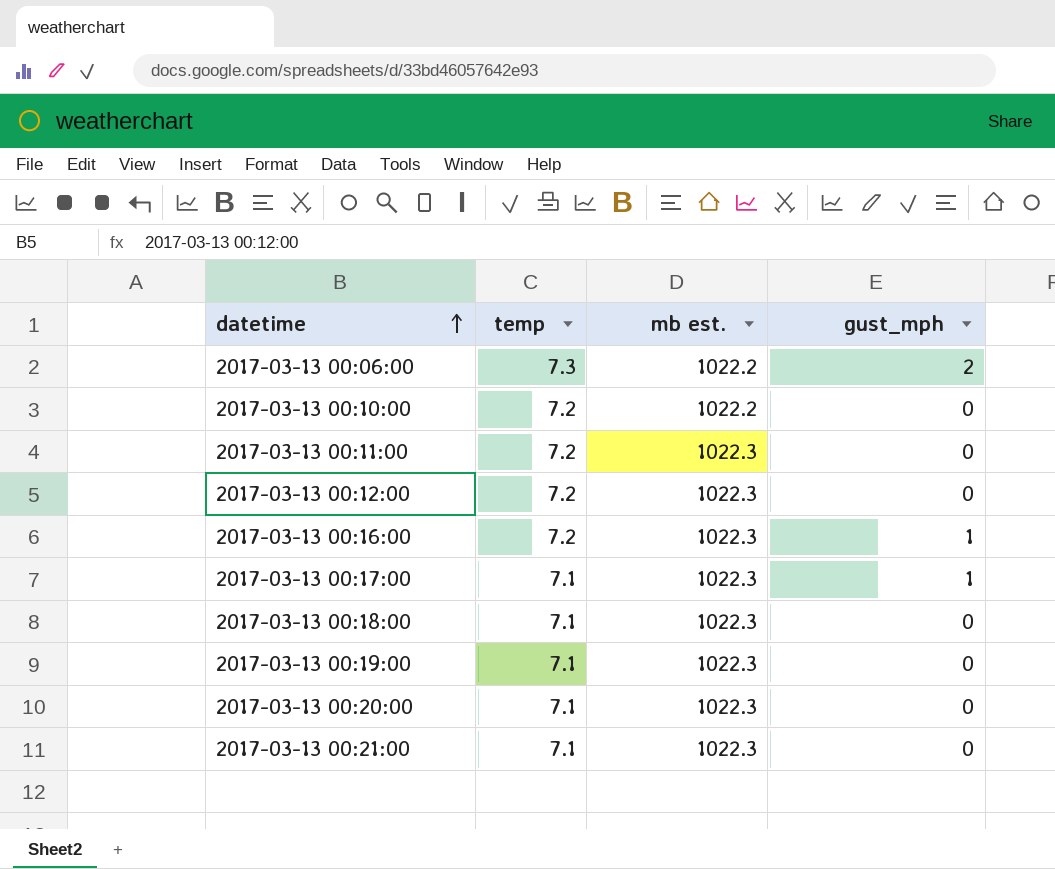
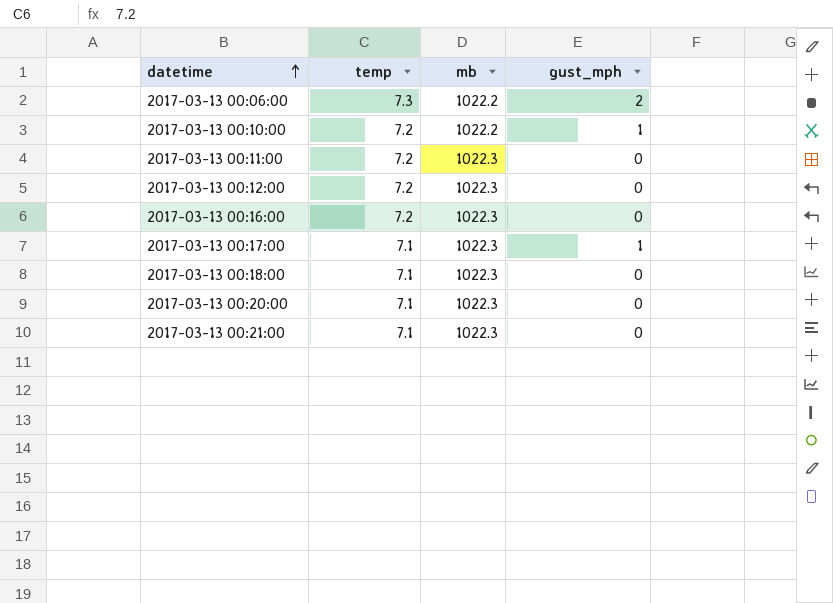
column name: mb est. -> mb
row 2017-03-13 00:19:00: 7.1 | 1022.3 | 0 -> none
2017-03-13 00:10:00 | gust_mph: 0 -> 1
2017-03-13 00:16:00 | gust_mph: 1 -> 0

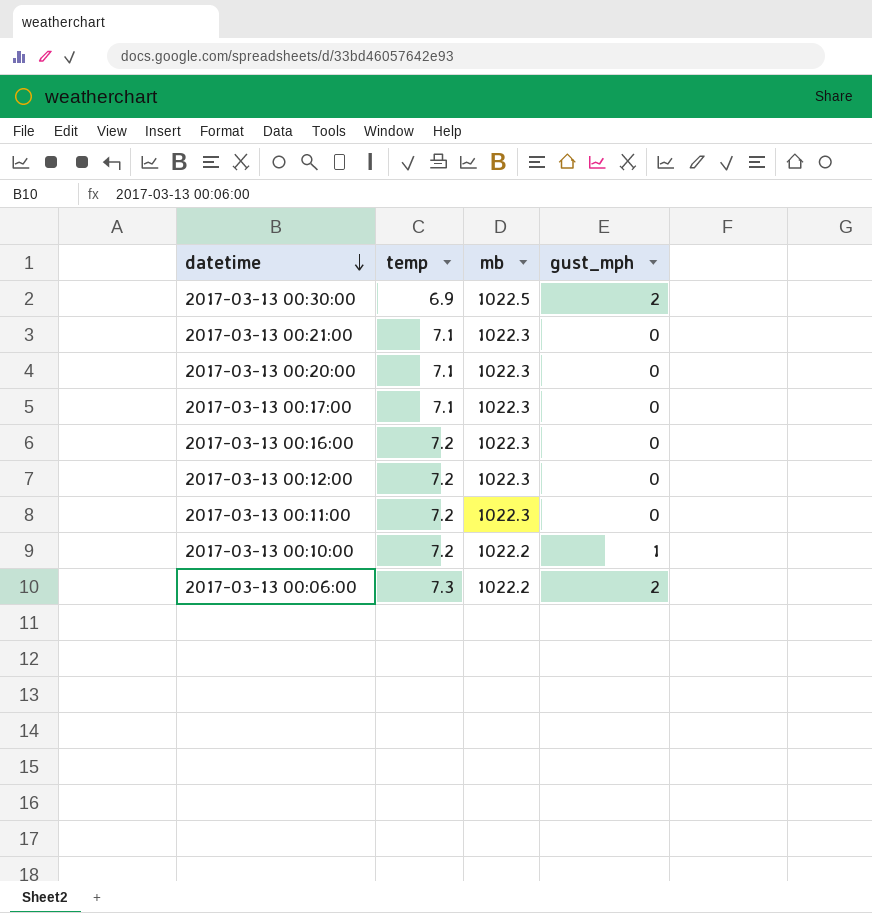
row order: datetime ascending -> datetime descending
row 2017-03-13 00:18:00: 7.1 | 1022.3 | 0 -> none
row 2017-03-13 00:30:00: none -> 6.9 | 1022.5 | 2
2017-03-13 00:17:00 | gust_mph: 1 -> 0

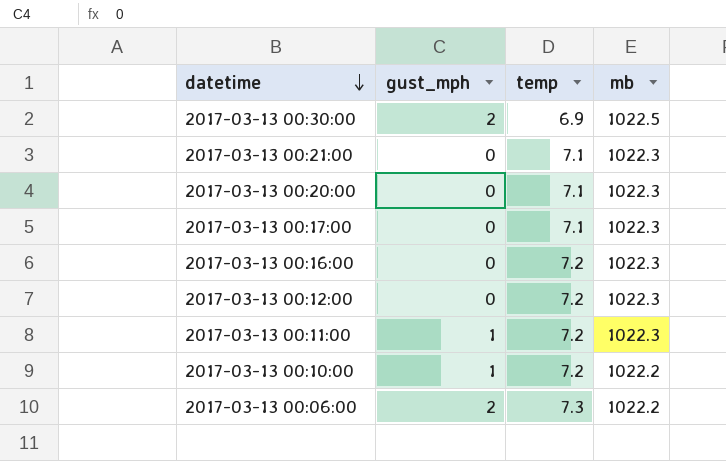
column gust_mph | position: 4 -> 2
2017-03-13 00:11:00 | gust_mph: 0 -> 1

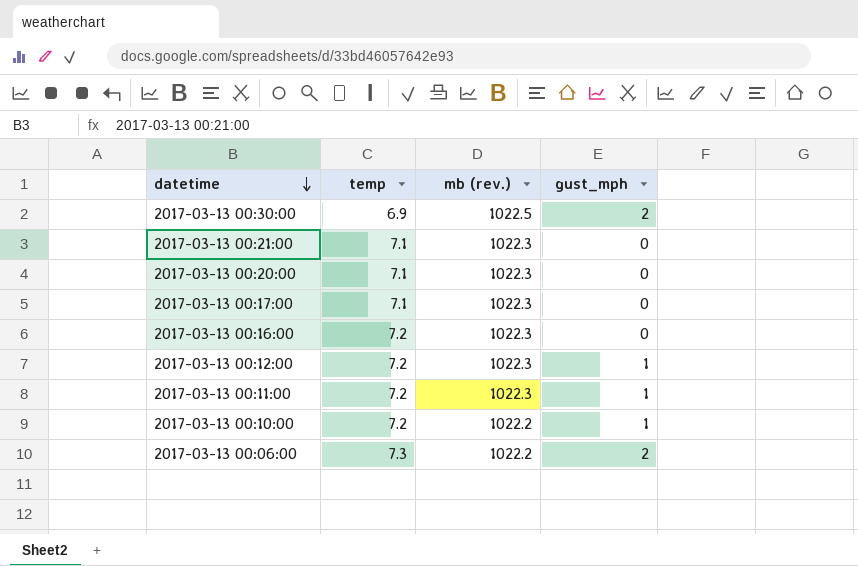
column name: mb -> mb (rev.)
column gust_mph | position: 2 -> 4
2017-03-13 00:12:00 | gust_mph: 0 -> 1

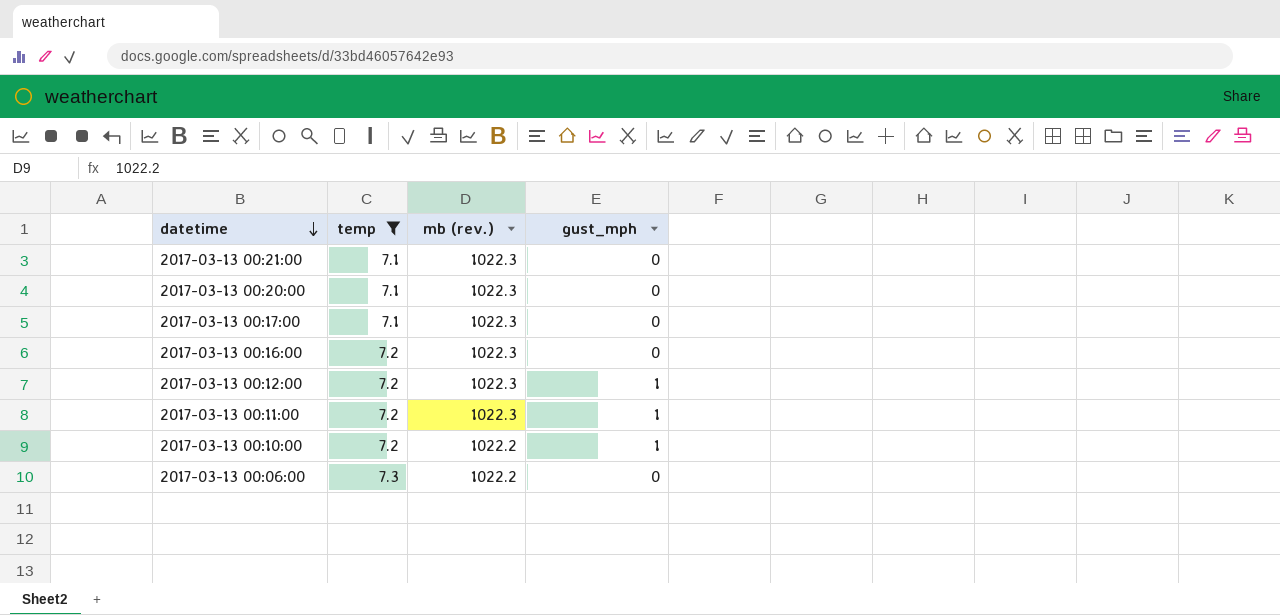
filter: none -> temp != 6.9
2017-03-13 00:06:00 | gust_mph: 2 -> 0

